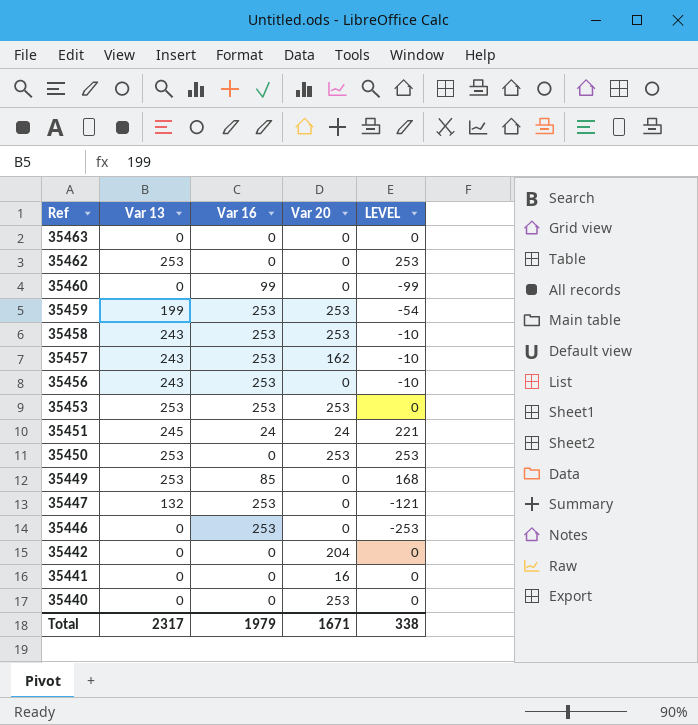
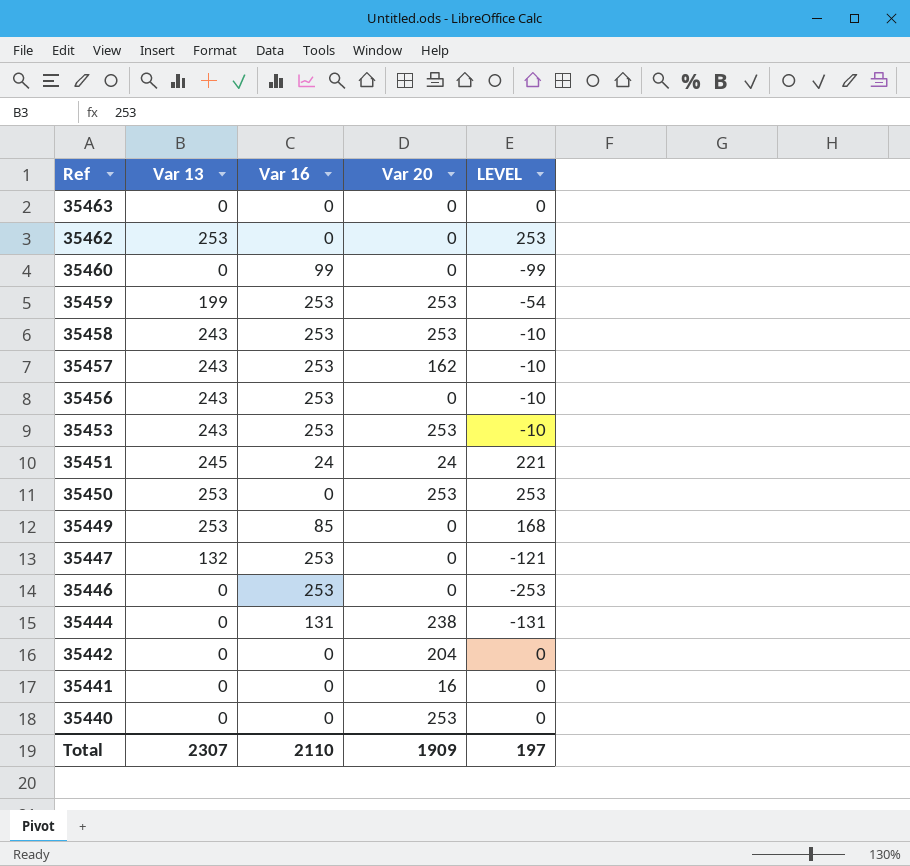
35453 | Var 13: 253 -> 243
35453 | LEVEL: 0 -> -10
row 35444: none -> 0 | 131 | 238 | -131
Total | Var 13: 2317 -> 2307
Total | Var 16: 1979 -> 2110
Total | Var 20: 1671 -> 1909
Total | LEVEL: 338 -> 197

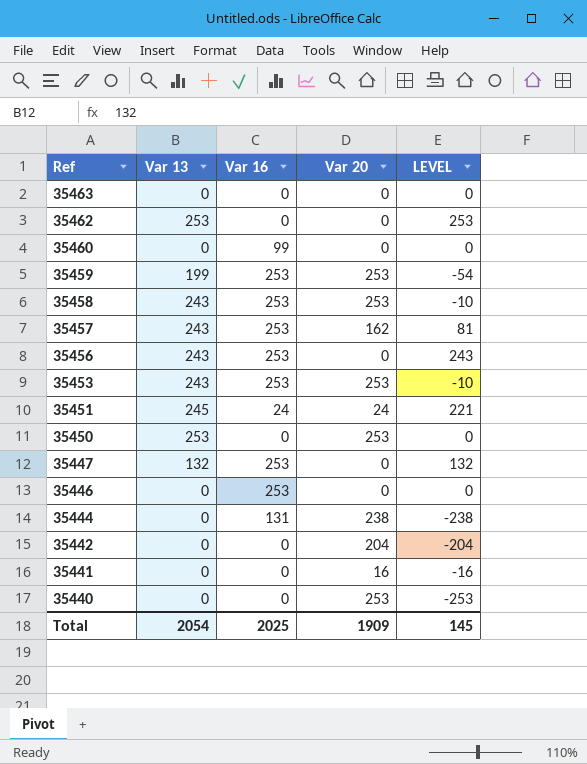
column LEVEL | formula: [Var 13] - [Var 16] -> [Var 13] - [Var 20]
row 35449: 253 | 85 | 0 | 168 -> none
Total | Var 13: 2307 -> 2054
Total | Var 16: 2110 -> 2025
Total | LEVEL: 197 -> 145

